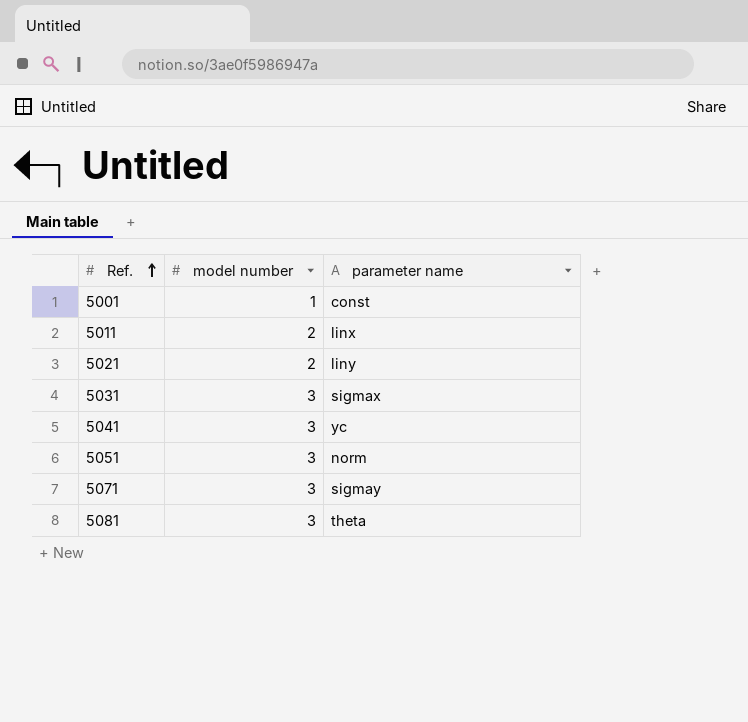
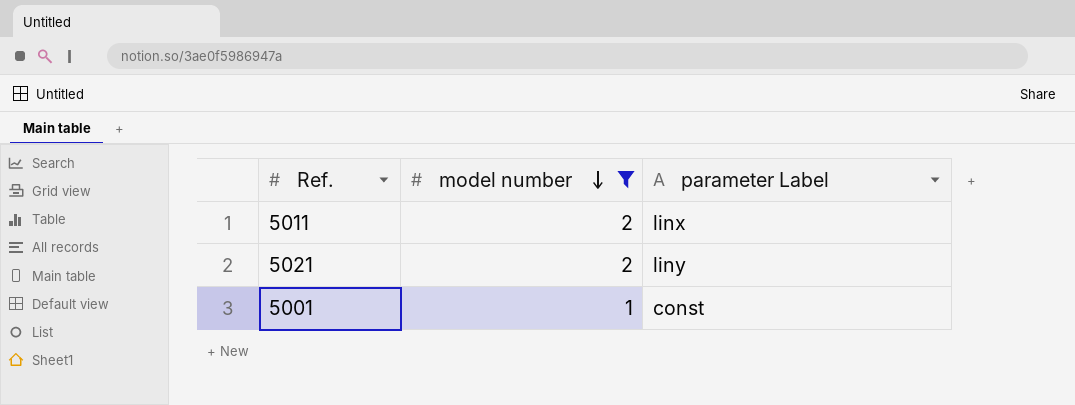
filter: none -> model number != 3
row order: Ref. ascending -> model number descending
column name: parameter name -> parameter Label

